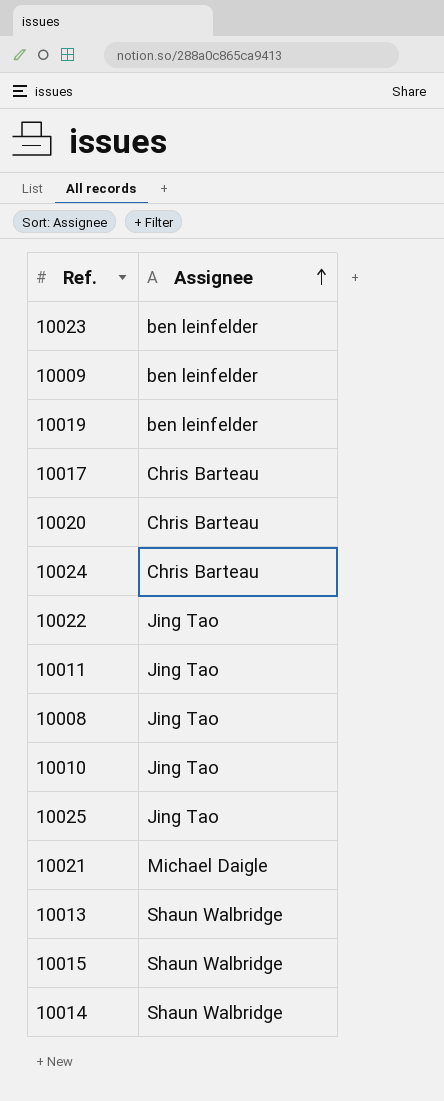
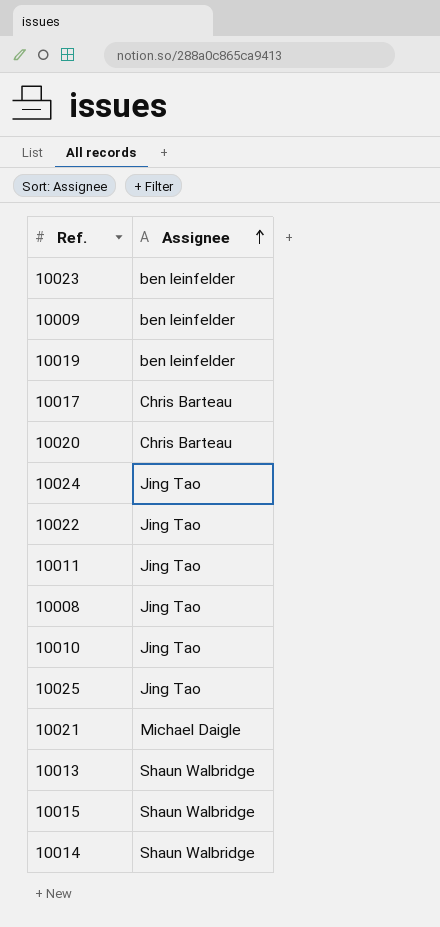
10024 | Assignee: Chris Barteau -> Jing Tao

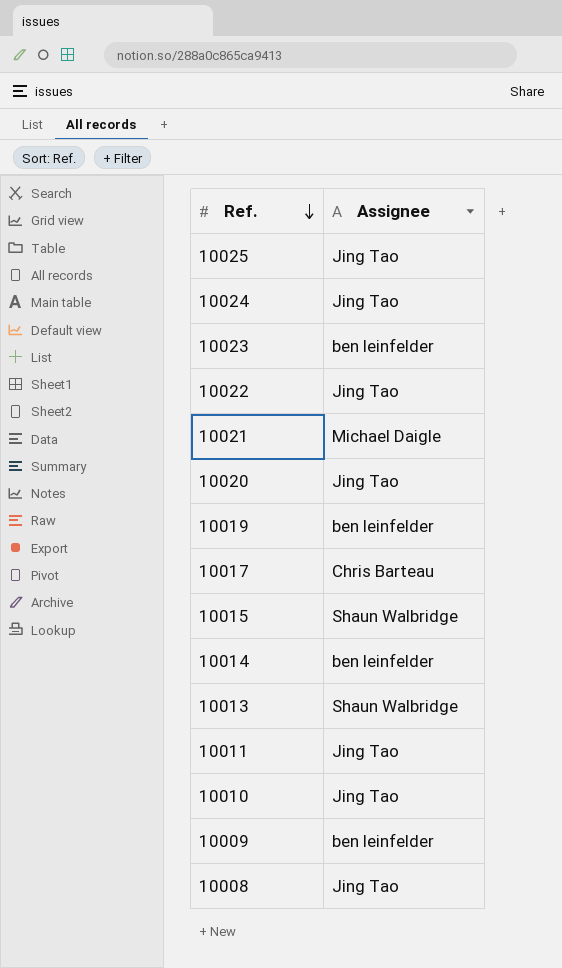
row order: Assignee ascending -> Ref. descending
10020 | Assignee: Chris Barteau -> Jing Tao
10014 | Assignee: Shaun Walbridge -> ben leinfelder

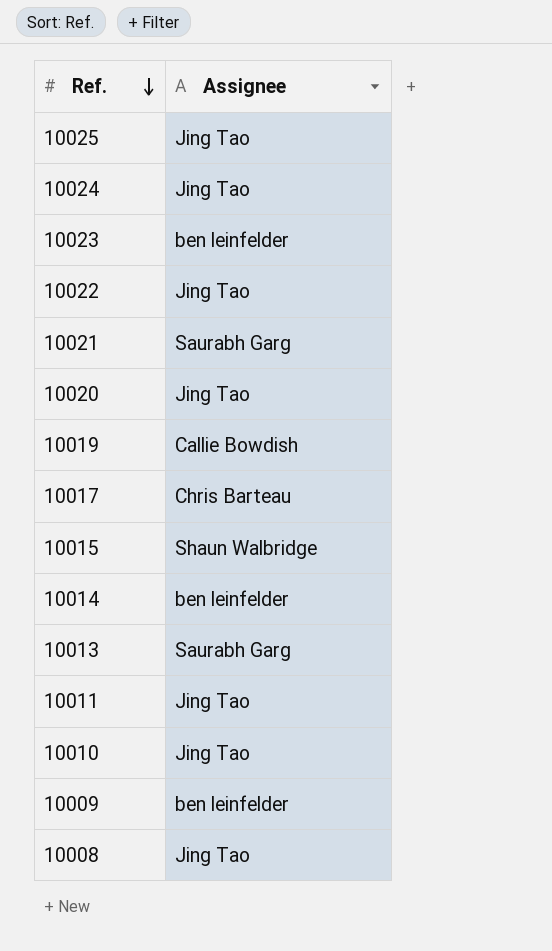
10021 | Assignee: Michael Daigle -> Saurabh Garg
10019 | Assignee: ben leinfelder -> Callie Bowdish
10013 | Assignee: Shaun Walbridge -> Saurabh Garg

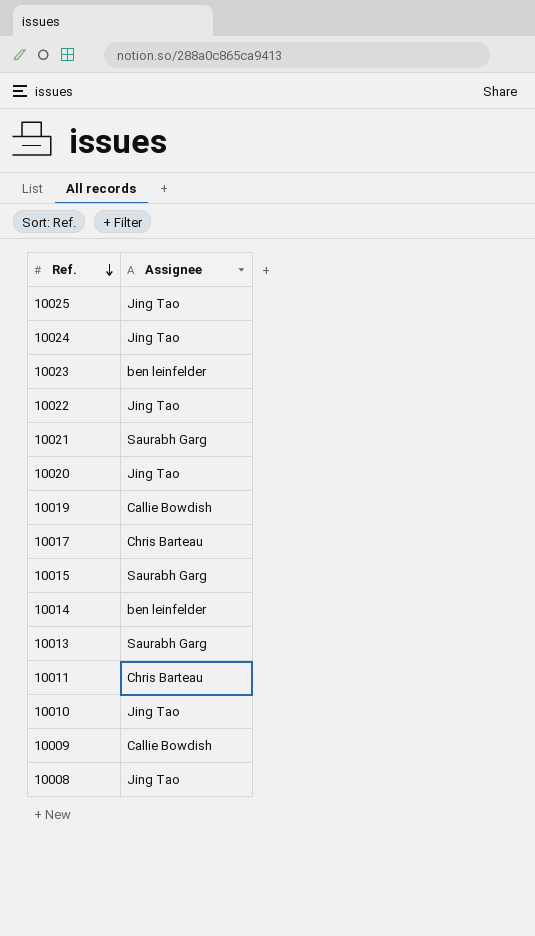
10015 | Assignee: Shaun Walbridge -> Saurabh Garg
10011 | Assignee: Jing Tao -> Chris Barteau
10009 | Assignee: ben leinfelder -> Callie Bowdish

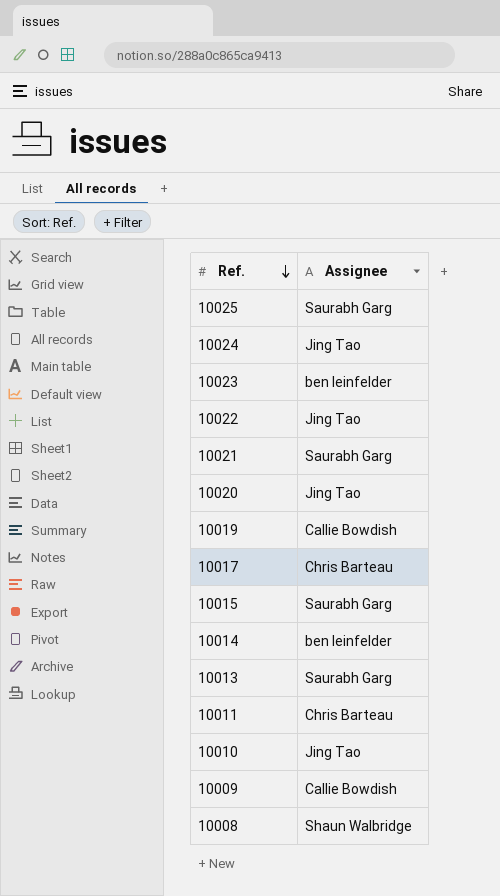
10025 | Assignee: Jing Tao -> Saurabh Garg
10008 | Assignee: Jing Tao -> Shaun Walbridge

